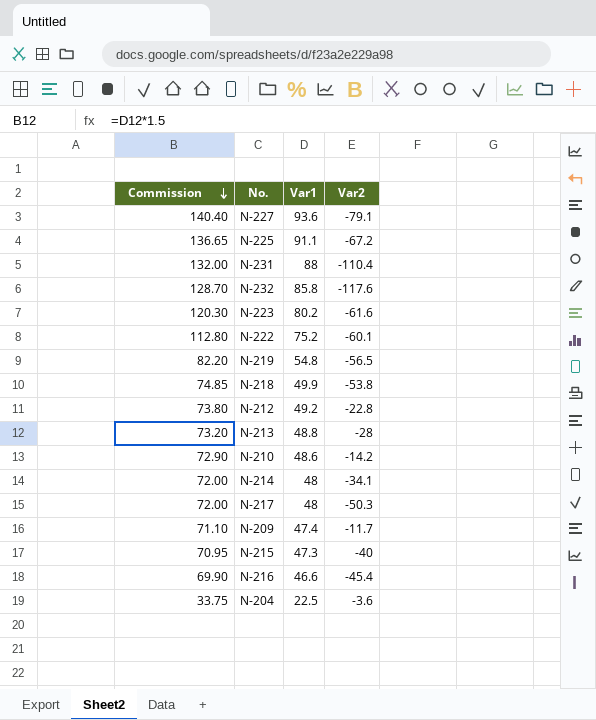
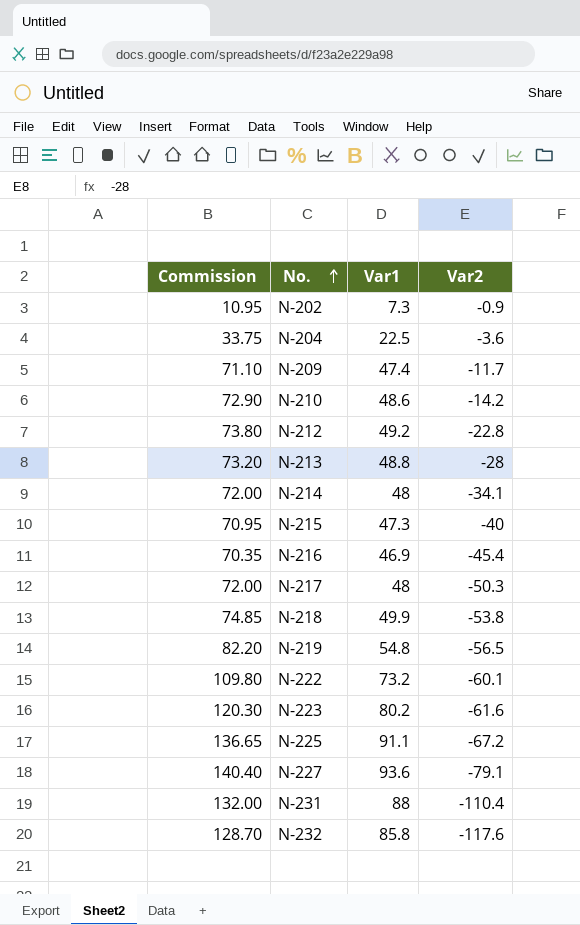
row order: Commission descending -> No. ascending
row N-202: none -> 10.95 | 7.3 | -0.9
N-216 | Commission: 69.90 -> 70.35
N-216 | Var1: 46.6 -> 46.9
N-222 | Commission: 112.80 -> 109.80
N-222 | Var1: 75.2 -> 73.2

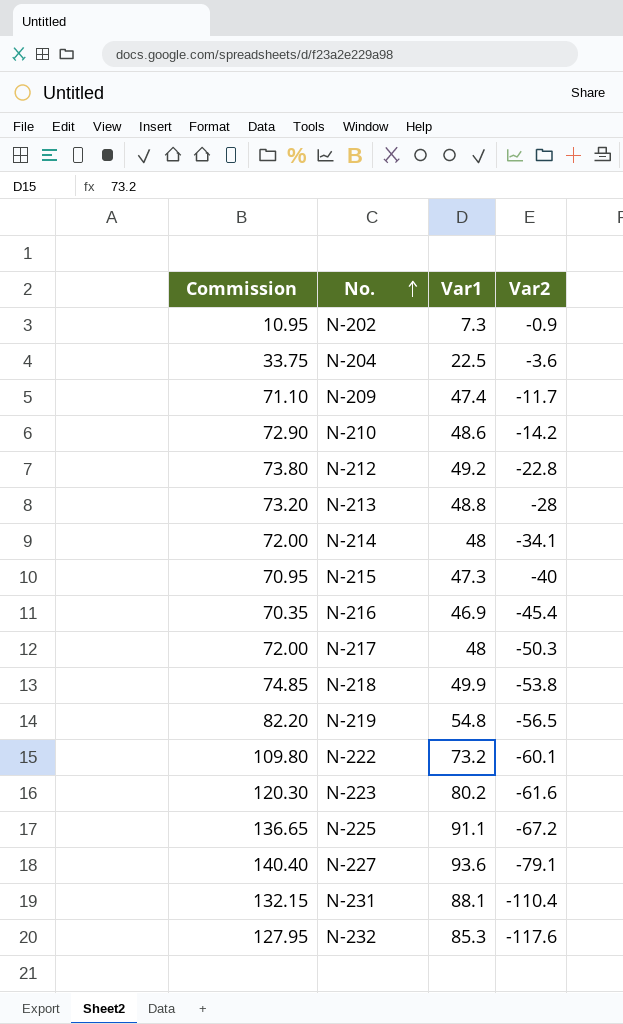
N-231 | Commission: 132.00 -> 132.15
N-231 | Var1: 88 -> 88.1
N-232 | Commission: 128.70 -> 127.95
N-232 | Var1: 85.8 -> 85.3

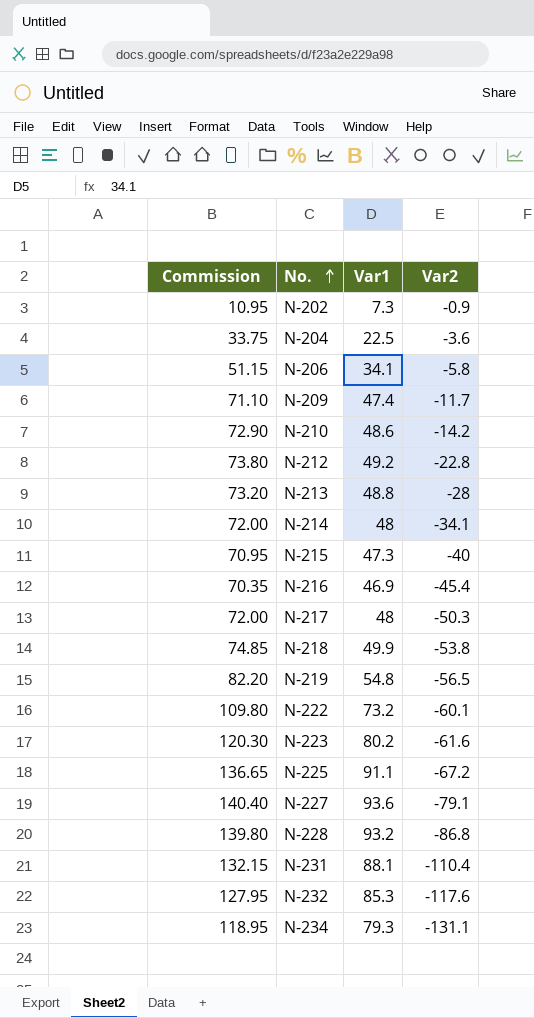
row N-206: none -> 51.15 | 34.1 | -5.8
row N-228: none -> 139.80 | 93.2 | -86.8
row N-234: none -> 118.95 | 79.3 | -131.1

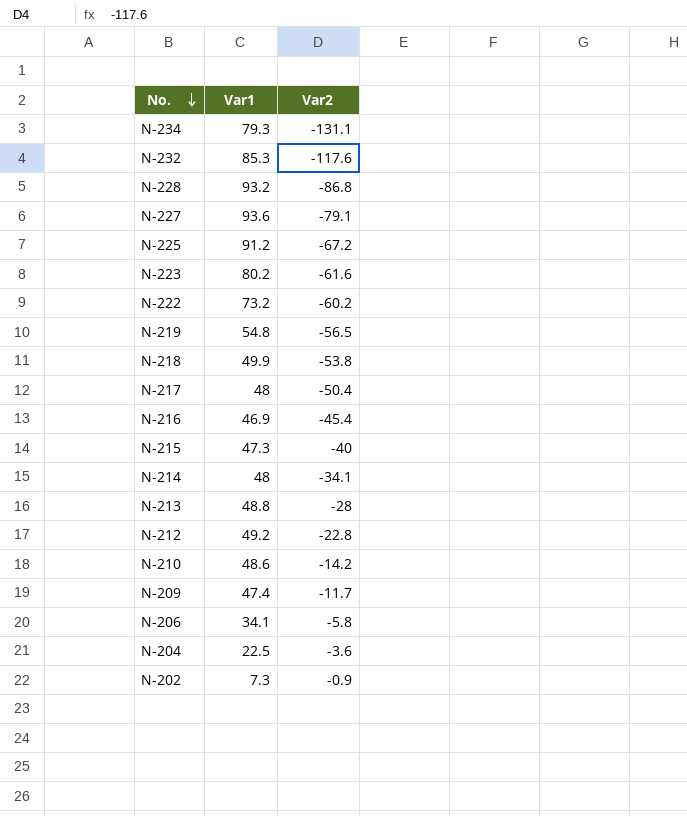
row order: No. ascending -> No. descending
column Commission | formula: [Var1] * 1.5 -> none
row N-231: 132.15 | 88.1 | -110.4 -> none
N-225 | Var1: 91.1 -> 91.2
N-222 | Var2: -60.1 -> -60.2
N-217 | Var2: -50.3 -> -50.4

